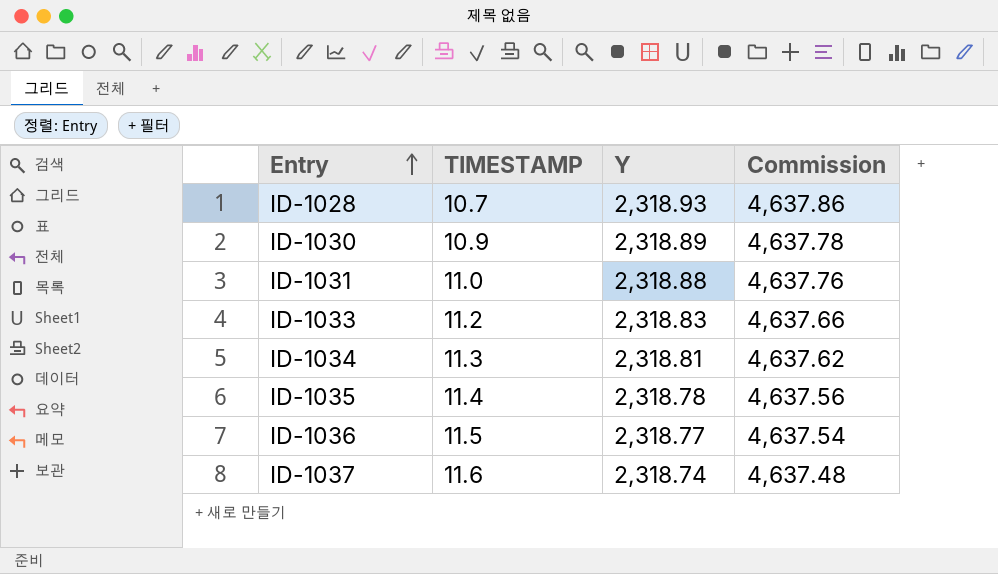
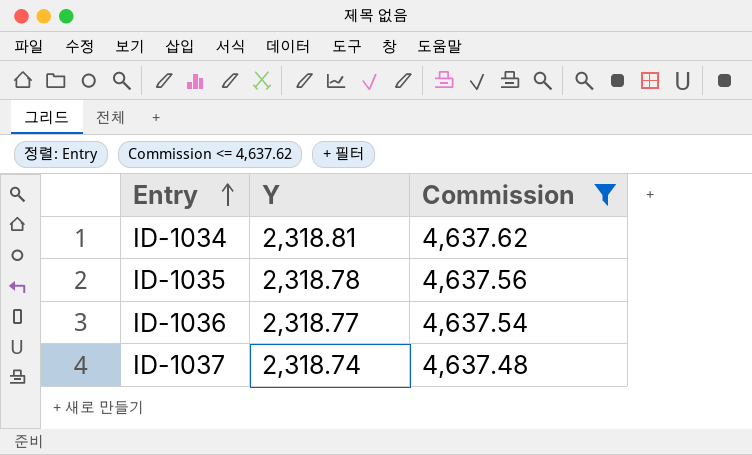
filter: none -> Commission <= 4,637.62
column TIMESTAMP | position: 2 -> none

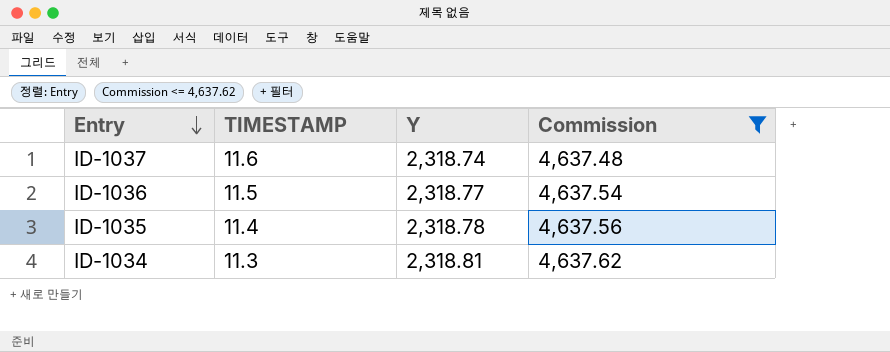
row order: Entry ascending -> Entry descending
column TIMESTAMP | position: none -> 2

